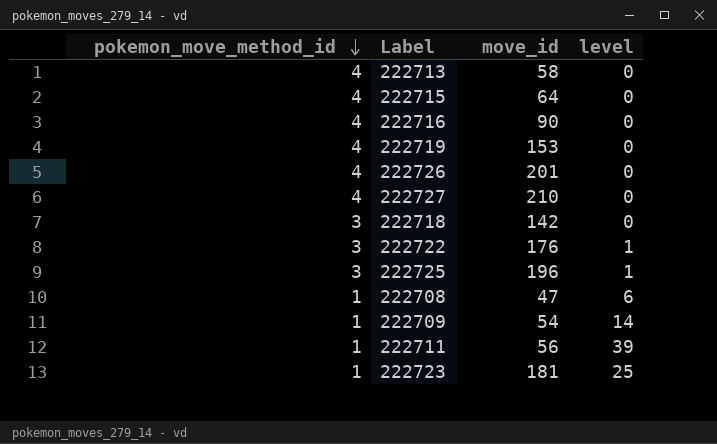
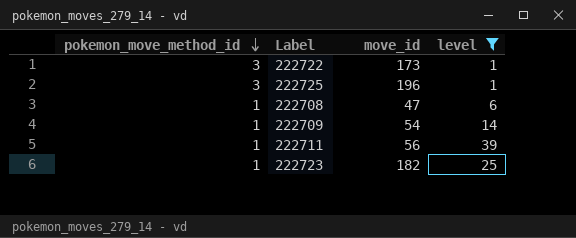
filter: none -> level != 0
222722 | move_id: 176 -> 173
222723 | move_id: 181 -> 182

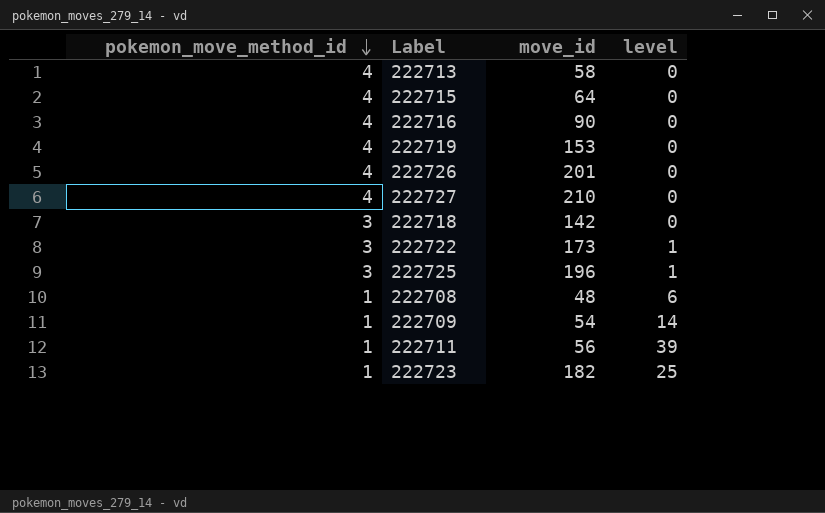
filter: level != 0 -> none
222708 | move_id: 47 -> 48

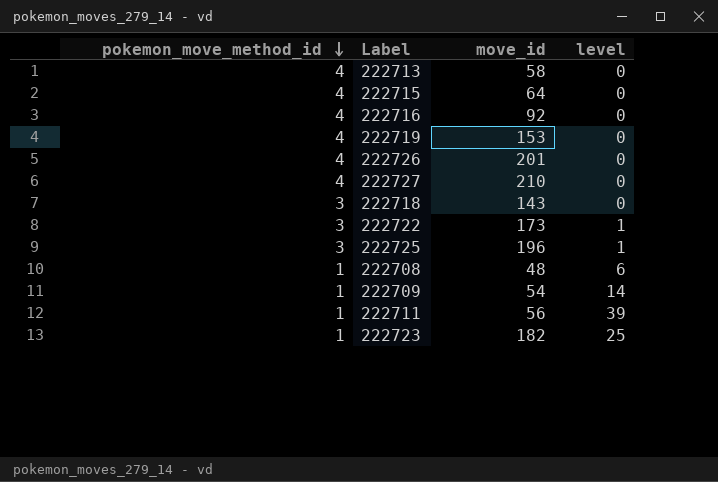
222716 | move_id: 90 -> 92
222718 | move_id: 142 -> 143

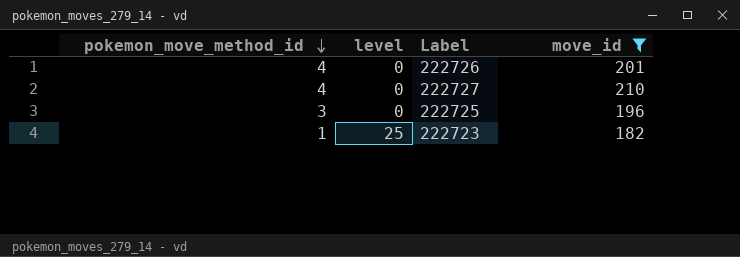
filter: none -> move_id >= 182
column level | position: 4 -> 2
222725 | level: 1 -> 0

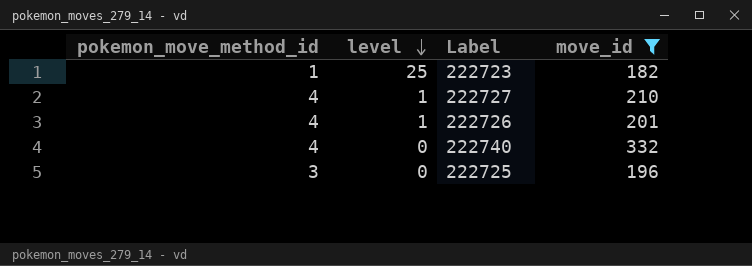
row order: pokemon_move_method_id descending -> level descending
222727 | level: 0 -> 1
222726 | level: 0 -> 1
row 222740: none -> 4 | 0 | 332

